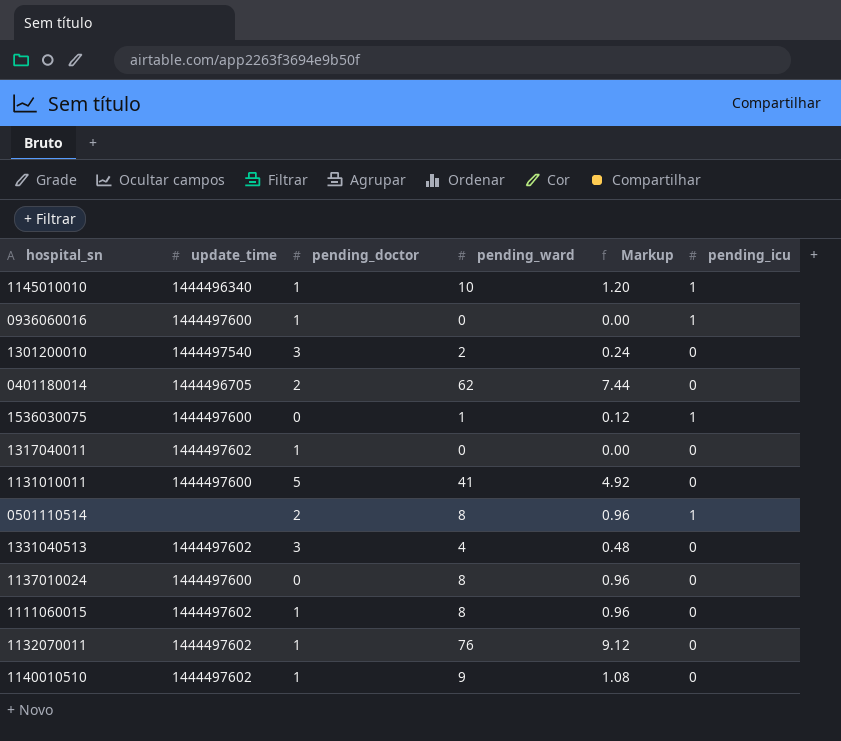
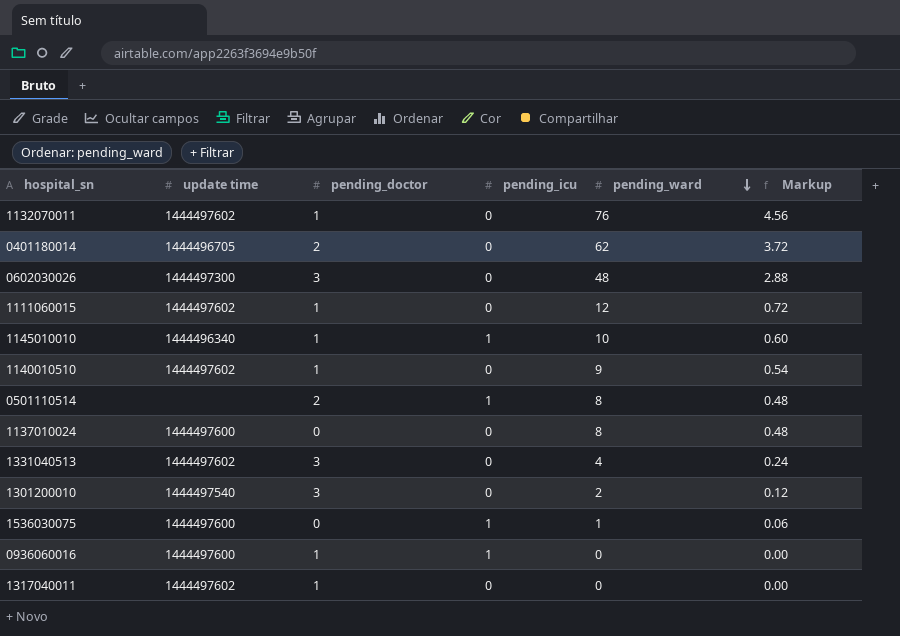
row order: none -> pending_ward descending
column name: update_time -> update time
column pending_icu | position: 6 -> 4
column Markup | formula: [pending_ward] * 0.12 -> [pending_ward] * 0.06
row 1131010011: 1444497600 | 5 | 41 | 4.92 | 0 -> none
row 0602030026: none -> 1444497300 | 3 | 0 | 48 | 2.88
1111060015 | pending_ward: 8 -> 12

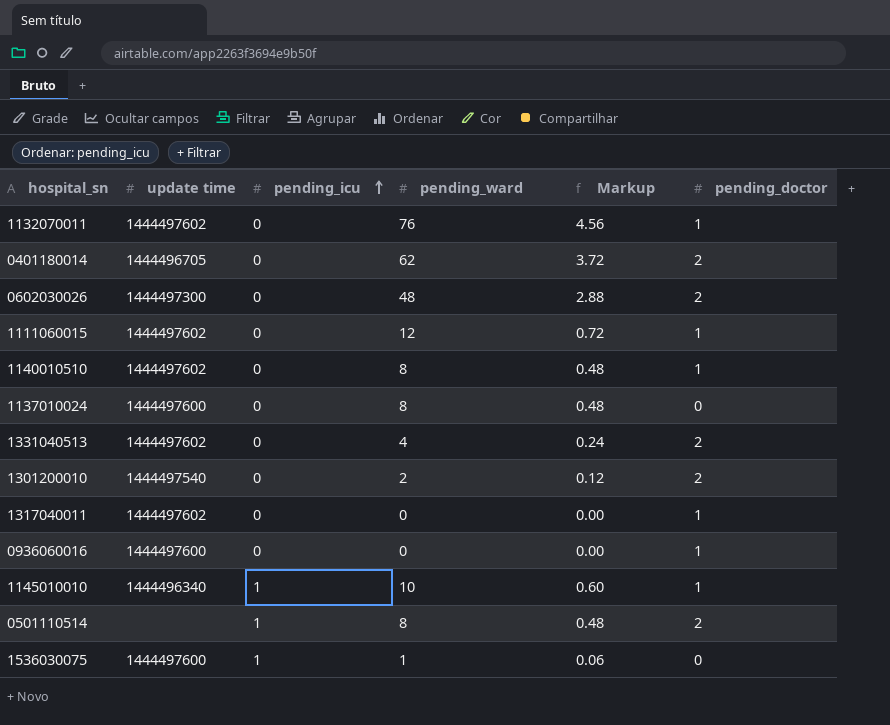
row order: pending_ward descending -> pending_icu ascending
column pending_doctor | position: 3 -> 6
0602030026 | pending_doctor: 3 -> 2
1140010510 | pending_ward: 9 -> 8
1140010510 | Markup: 0.54 -> 0.48
1331040513 | pending_doctor: 3 -> 2
1301200010 | pending_doctor: 3 -> 2
0936060016 | pending_icu: 1 -> 0

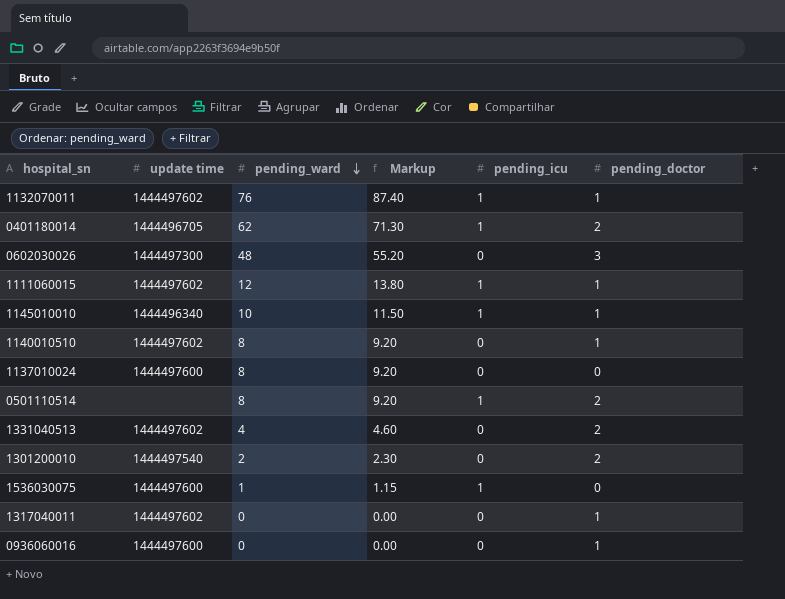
row order: pending_icu ascending -> pending_ward descending
column Markup | formula: [pending_ward] * 0.06 -> [pending_ward] * 1.15
column pending_icu | position: 3 -> 5
1132070011 | pending_icu: 0 -> 1
0401180014 | pending_icu: 0 -> 1
0602030026 | pending_doctor: 2 -> 3
1111060015 | pending_icu: 0 -> 1

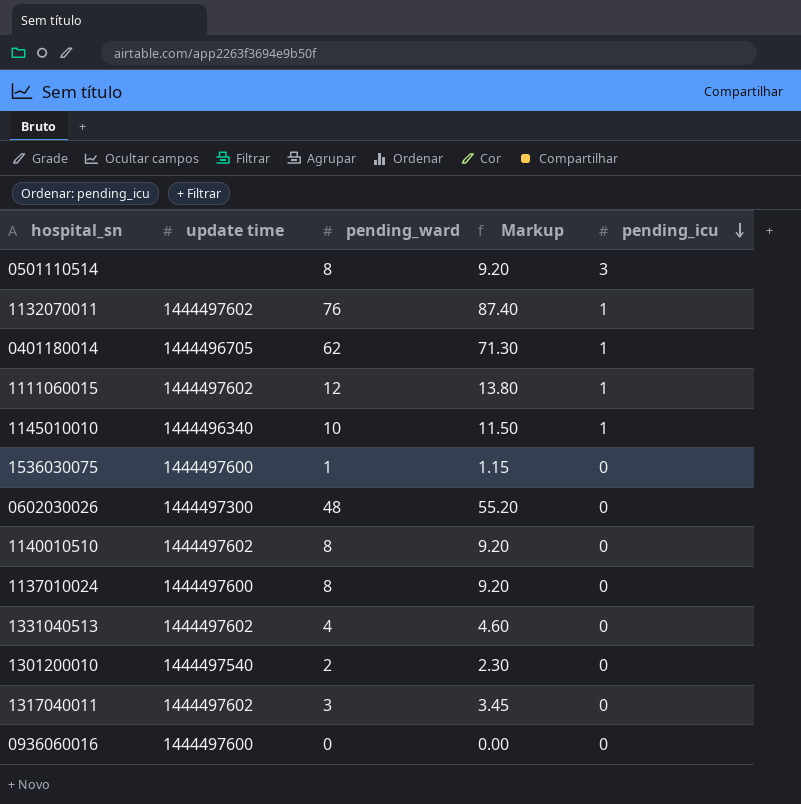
row order: pending_ward descending -> pending_icu descending
column pending_doctor | position: 6 -> none
0501110514 | pending_icu: 1 -> 3
1536030075 | pending_icu: 1 -> 0
1317040011 | pending_ward: 0 -> 3
1317040011 | Markup: 0.00 -> 3.45

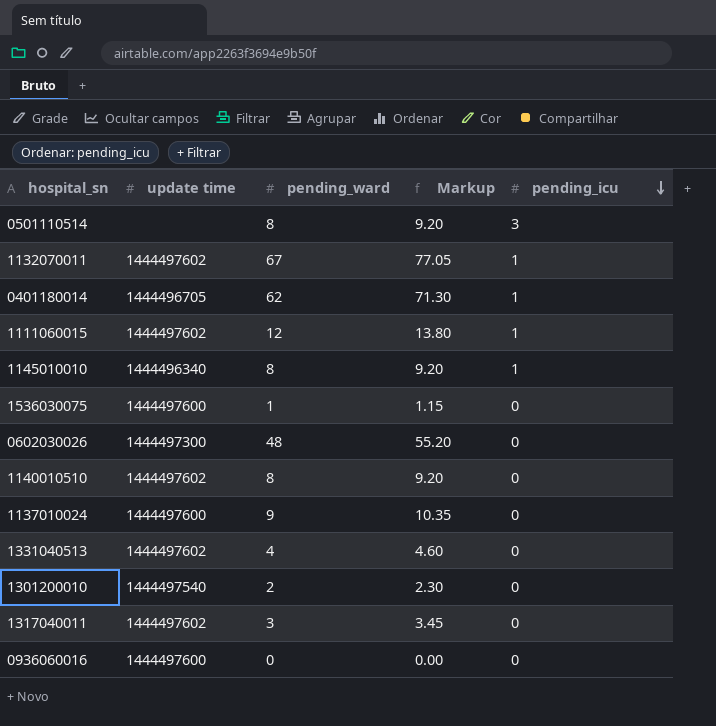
1132070011 | pending_ward: 76 -> 67
1132070011 | Markup: 87.40 -> 77.05
1145010010 | pending_ward: 10 -> 8
1145010010 | Markup: 11.50 -> 9.20
1137010024 | pending_ward: 8 -> 9
1137010024 | Markup: 9.20 -> 10.35

